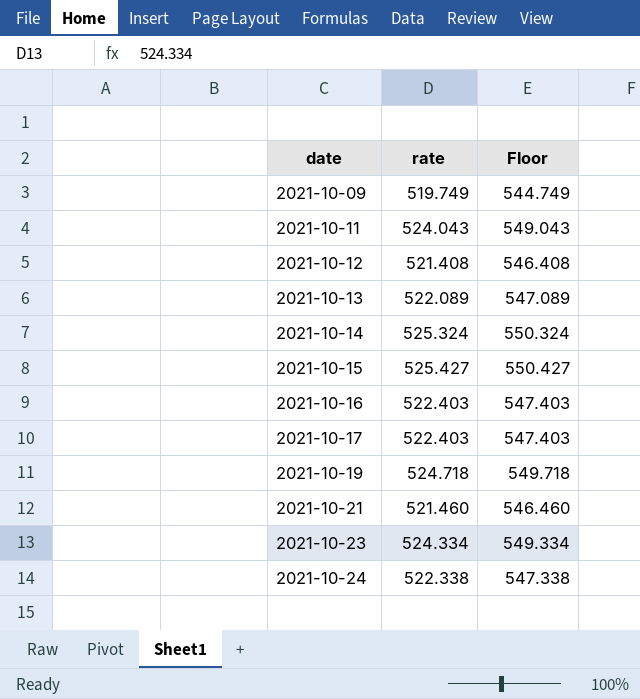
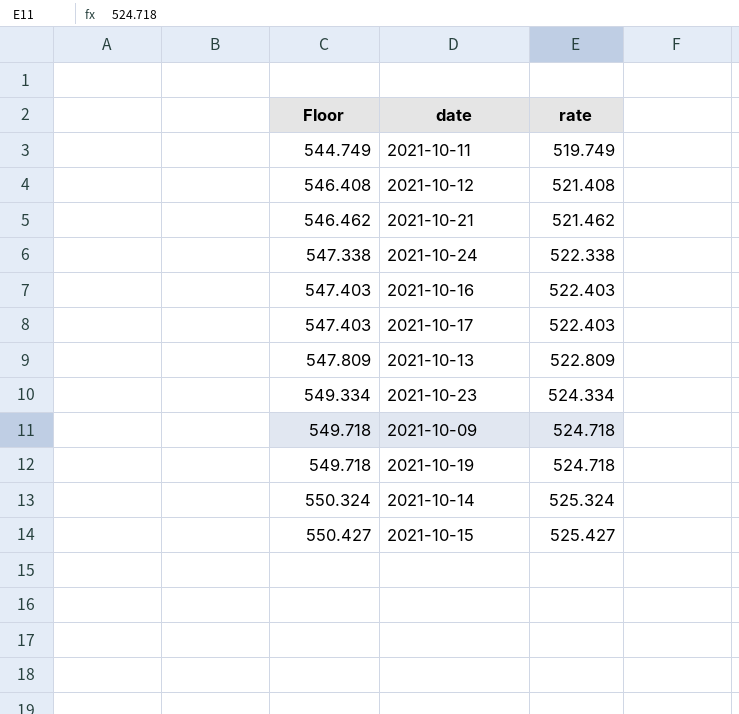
row order: date ascending -> Floor ascending
column Floor | position: 3 -> 1
2021-10-11 | Floor: 549.043 -> 544.749
2021-10-11 | rate: 524.043 -> 519.749
2021-10-21 | Floor: 546.460 -> 546.462
2021-10-21 | rate: 521.460 -> 521.462
2021-10-13 | Floor: 547.089 -> 547.809
2021-10-13 | rate: 522.089 -> 522.809
2021-10-09 | Floor: 544.749 -> 549.718
2021-10-09 | rate: 519.749 -> 524.718

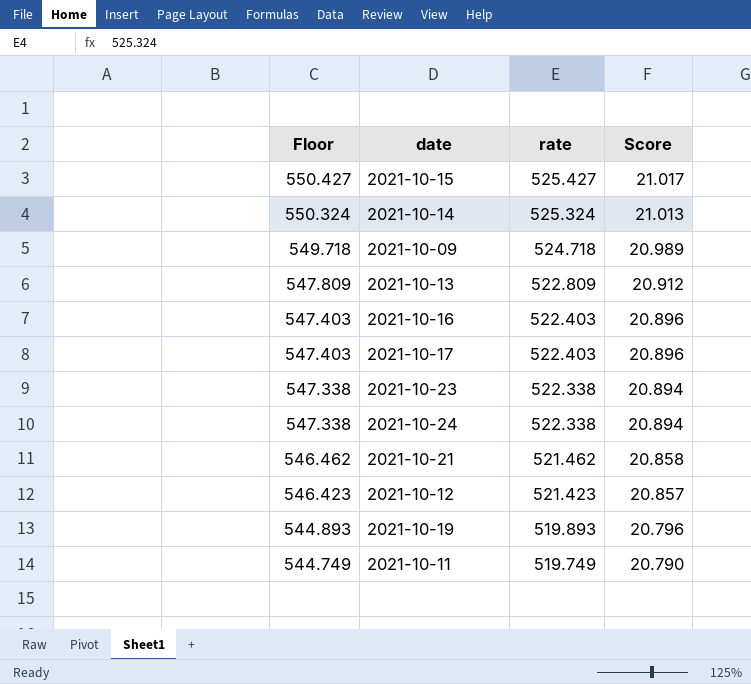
row order: Floor ascending -> Floor descending
column Score | formula: none -> [rate] * 0.04
2021-10-23 | Floor: 549.334 -> 547.338
2021-10-23 | rate: 524.334 -> 522.338
2021-10-12 | Floor: 546.408 -> 546.423
2021-10-12 | rate: 521.408 -> 521.423
2021-10-19 | Floor: 549.718 -> 544.893
2021-10-19 | rate: 524.718 -> 519.893

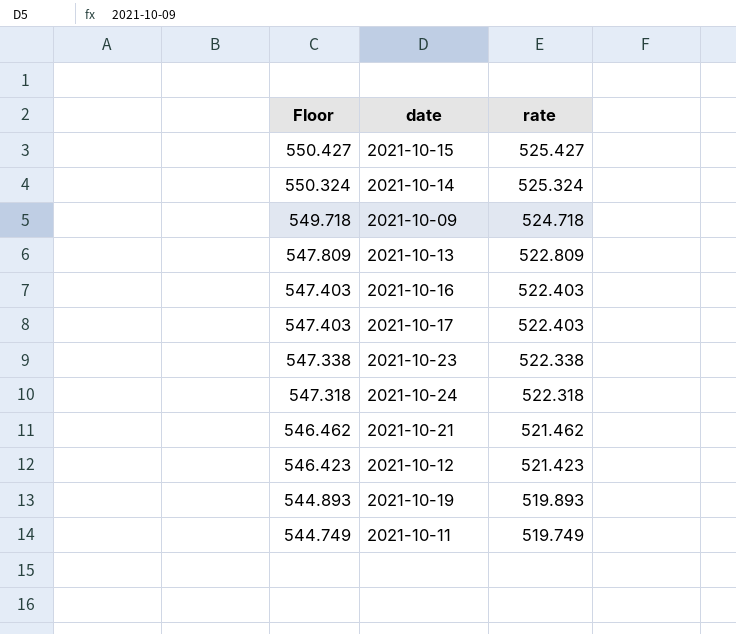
column Score | formula: [rate] * 0.04 -> none
2021-10-24 | Floor: 547.338 -> 547.318
2021-10-24 | rate: 522.338 -> 522.318

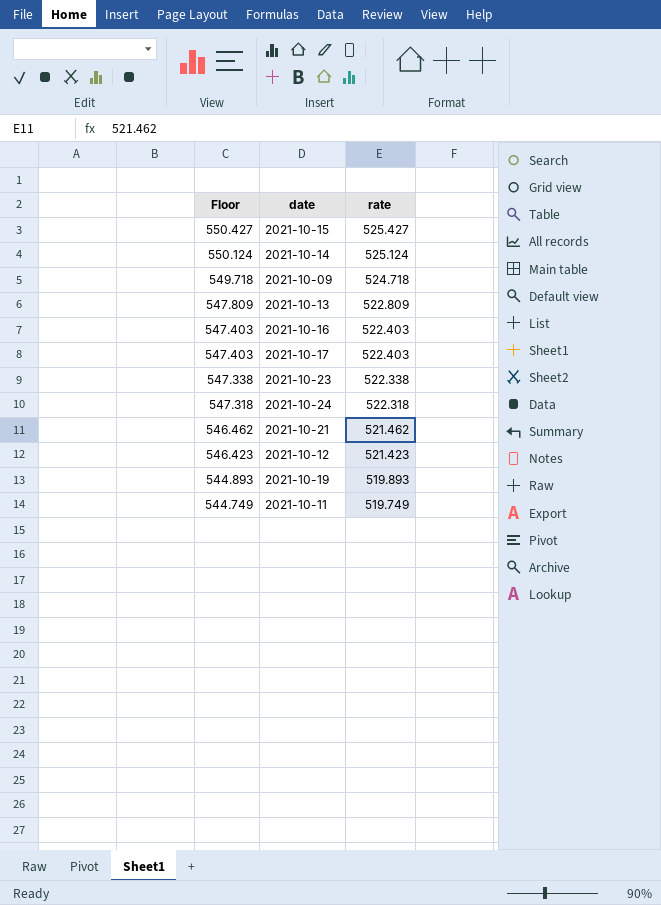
2021-10-14 | Floor: 550.324 -> 550.124
2021-10-14 | rate: 525.324 -> 525.124

